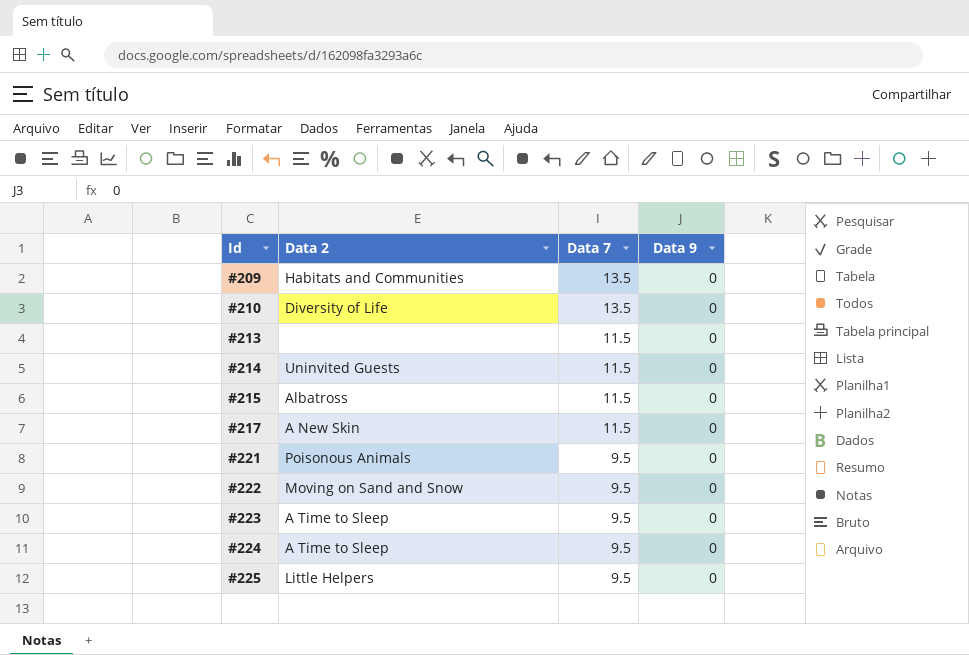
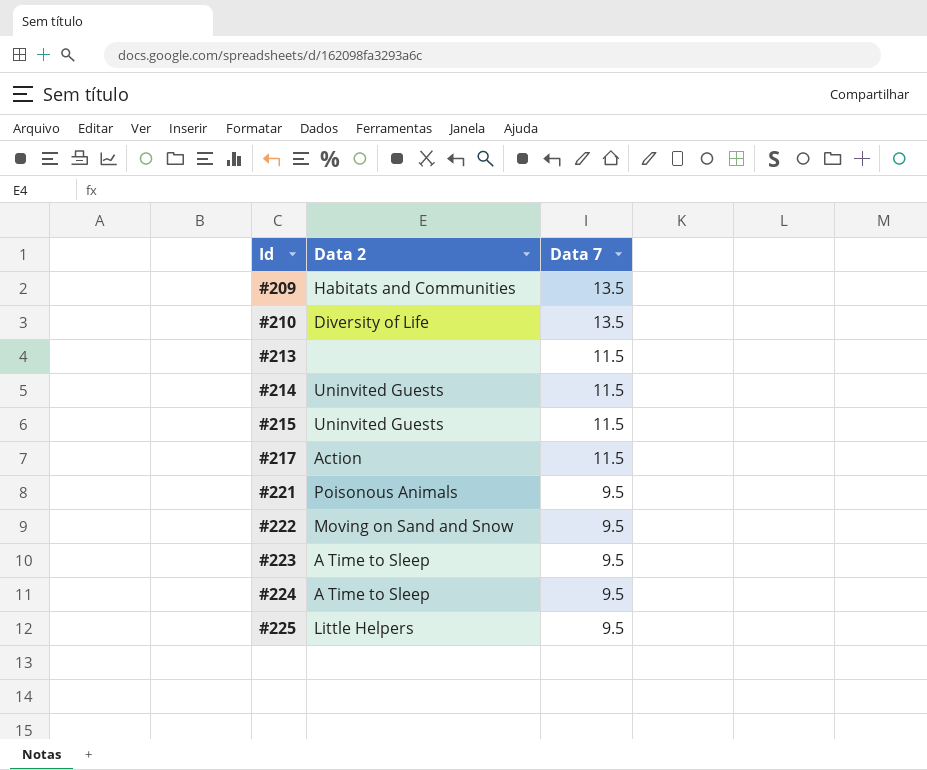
column Data 9 | position: 4 -> none
#215 | Data 2: Albatross -> Uninvited Guests
#217 | Data 2: A New Skin -> Action

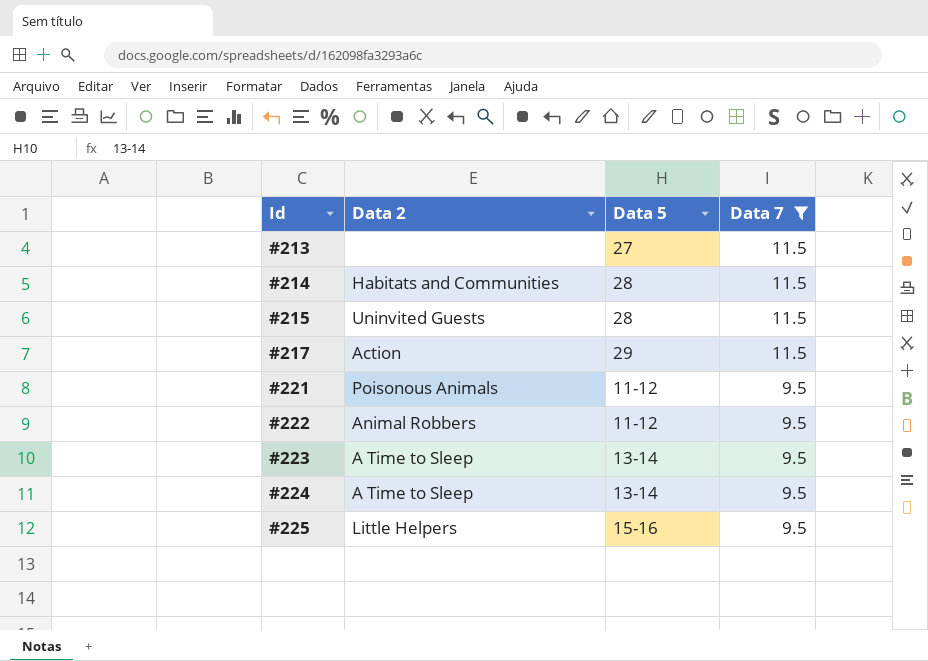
filter: none -> Data 7 != 13.5
column Data 5 | position: none -> 3
#214 | Data 2: Uninvited Guests -> Habitats and Communities
#222 | Data 2: Moving on Sand and Snow -> Animal Robbers

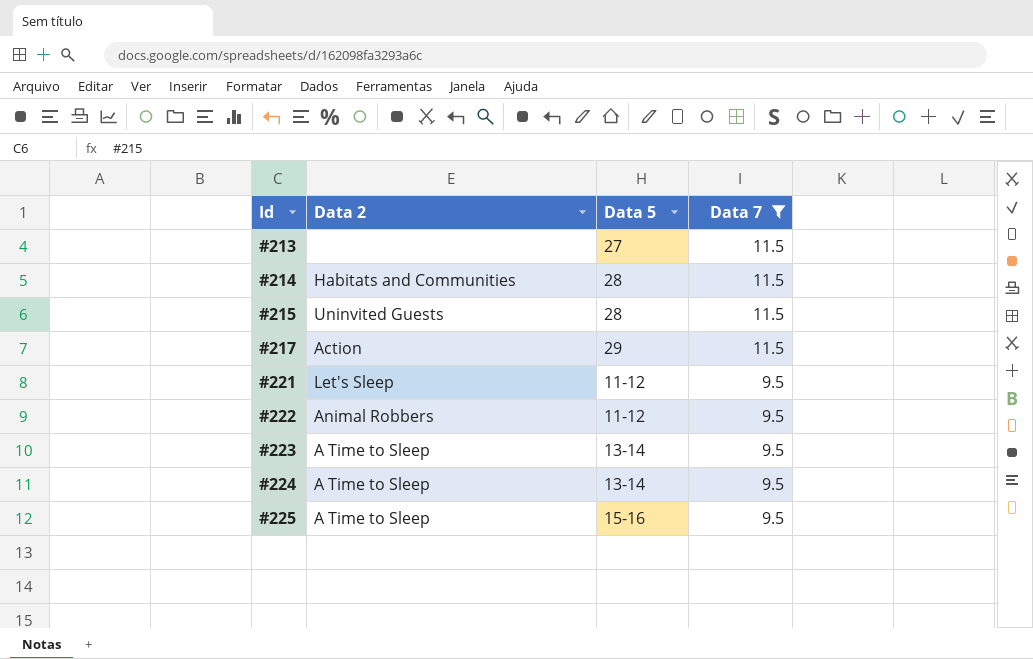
#221 | Data 2: Poisonous Animals -> Let's Sleep
#225 | Data 2: Little Helpers -> A Time to Sleep

